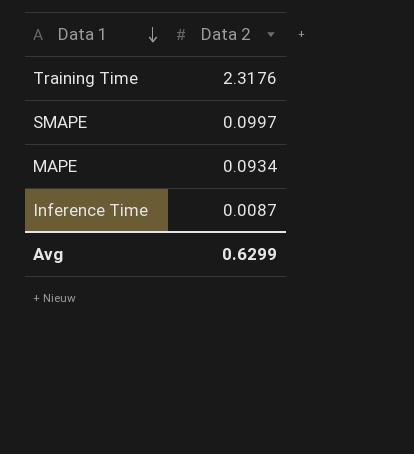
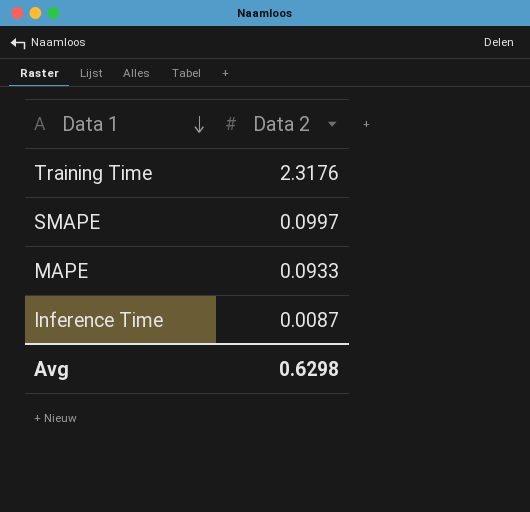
MAPE | Data 2: 0.0934 -> 0.0933
Avg | Data 2: 0.6299 -> 0.6298

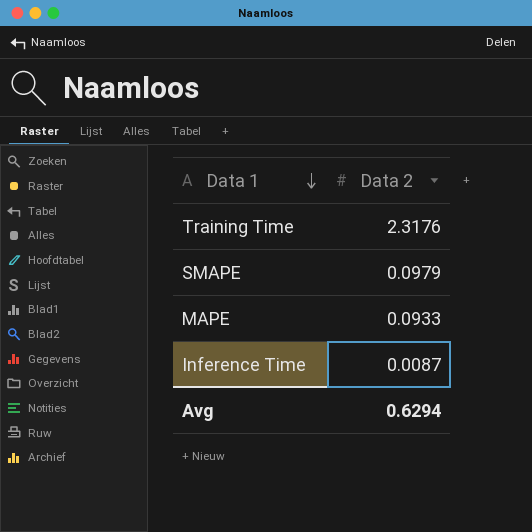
SMAPE | Data 2: 0.0997 -> 0.0979
Avg | Data 2: 0.6298 -> 0.6294

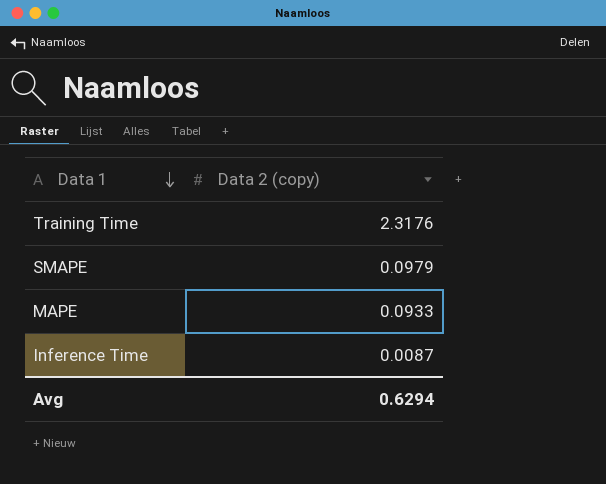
column name: Data 2 -> Data 2 (copy)

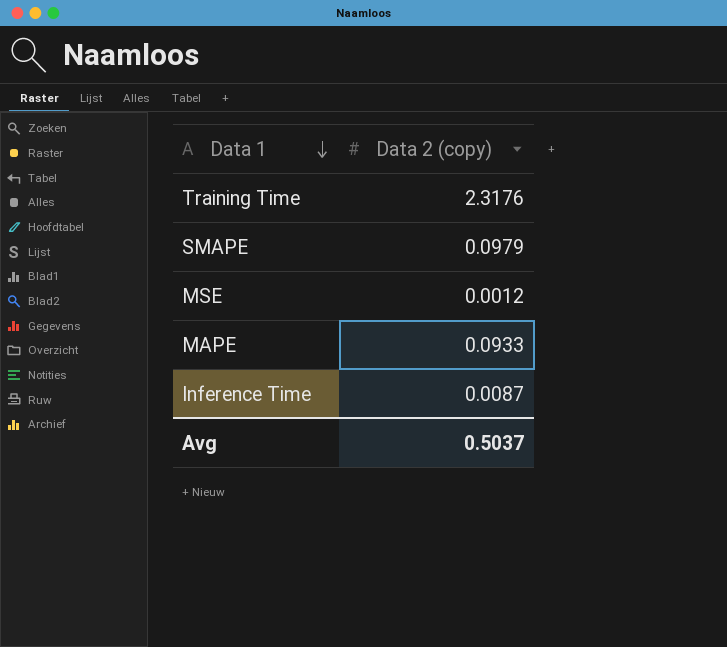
row MSE: none -> 0.0012
Avg | Data 2 (copy): 0.6294 -> 0.5037

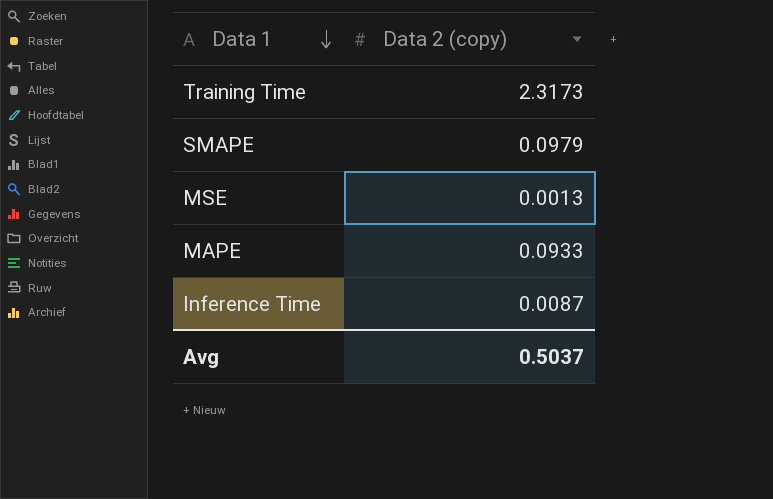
Training Time | Data 2 (copy): 2.3176 -> 2.3173
MSE | Data 2 (copy): 0.0012 -> 0.0013

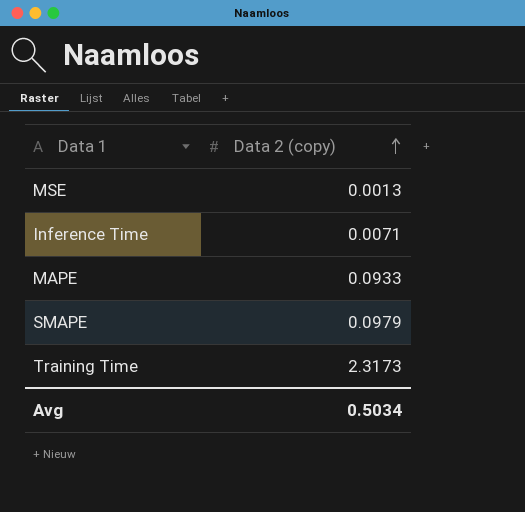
row order: Data 1 descending -> Data 2 (copy) ascending
Inference Time | Data 2 (copy): 0.0087 -> 0.0071
Avg | Data 2 (copy): 0.5037 -> 0.5034

